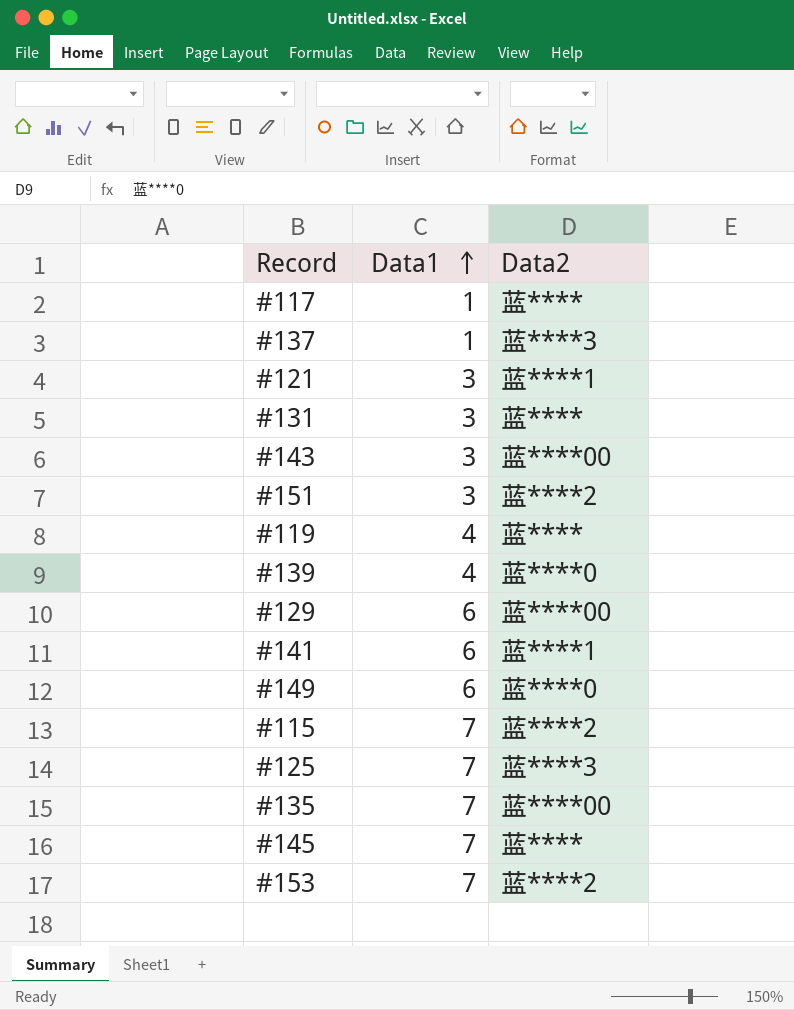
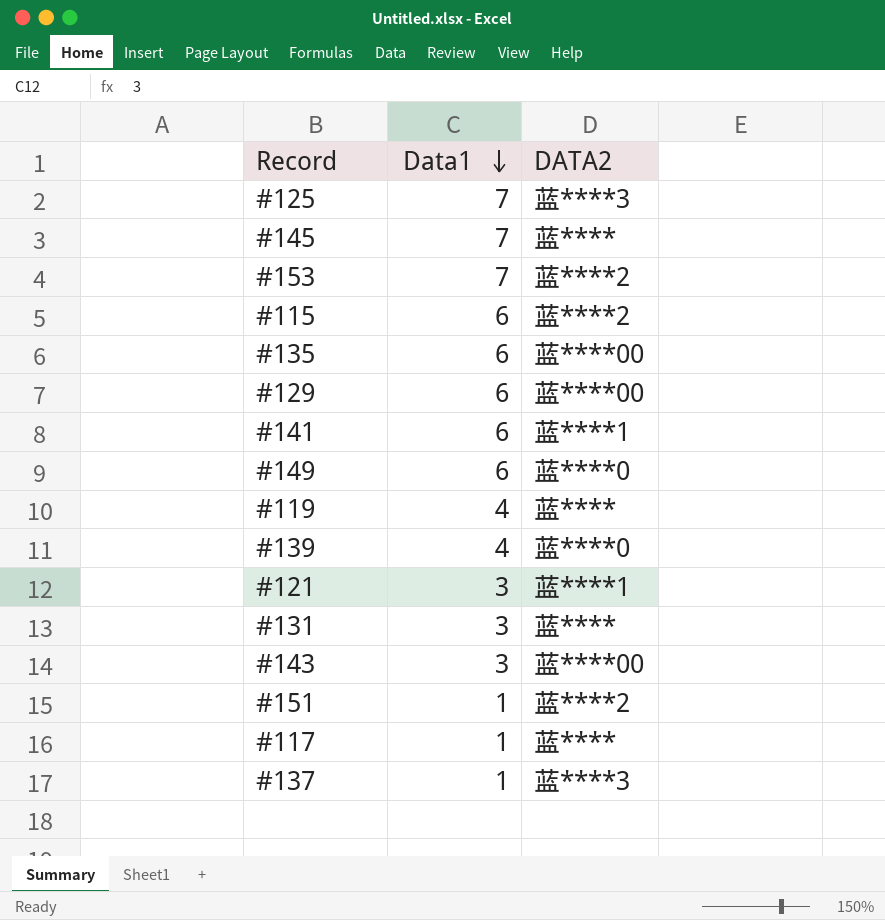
row order: Data1 ascending -> Data1 descending
column name: Data2 -> DATA2
#115 | Data1: 7 -> 6
#135 | Data1: 7 -> 6
#151 | Data1: 3 -> 1

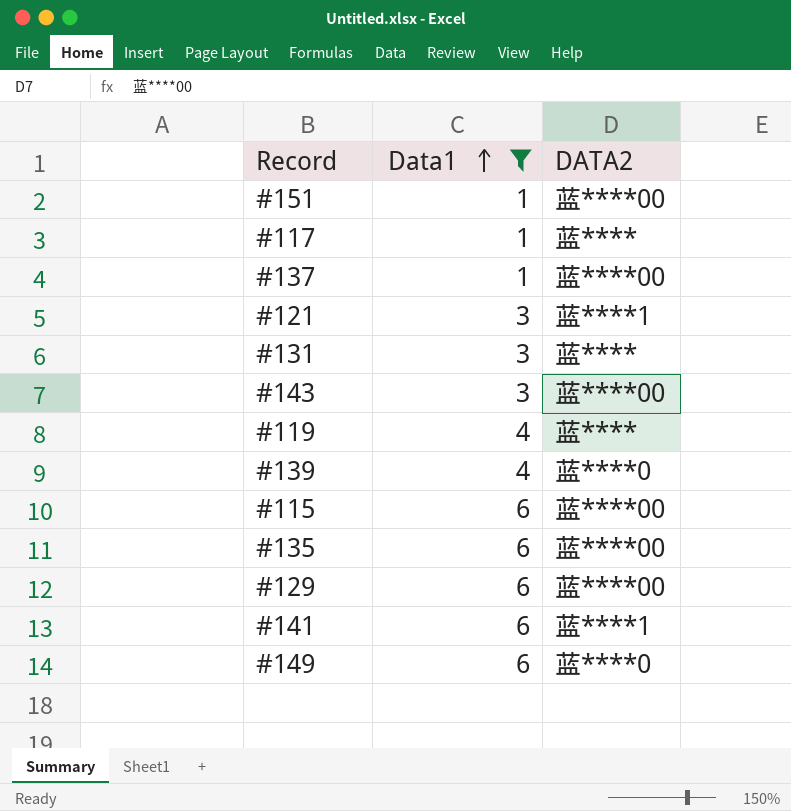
filter: none -> Data1 != 7
row order: Data1 descending -> Data1 ascending
#151 | DATA2: 蓝****2 -> 蓝****00
#137 | DATA2: 蓝****3 -> 蓝****00
#115 | DATA2: 蓝****2 -> 蓝****00

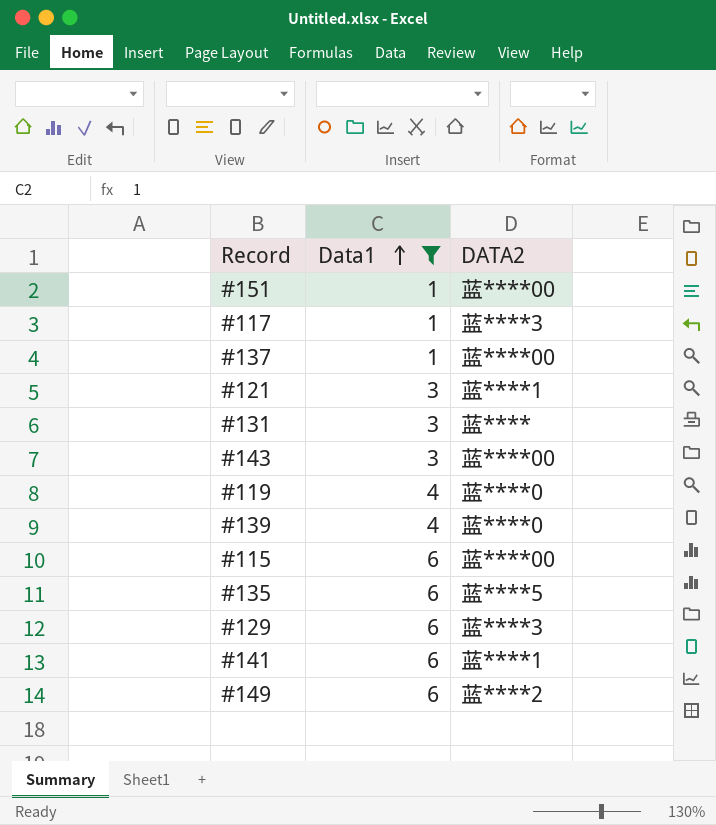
#117 | DATA2: 蓝**** -> 蓝****3
#119 | DATA2: 蓝**** -> 蓝****0
#135 | DATA2: 蓝****00 -> 蓝****5
#129 | DATA2: 蓝****00 -> 蓝****3
#149 | DATA2: 蓝****0 -> 蓝****2

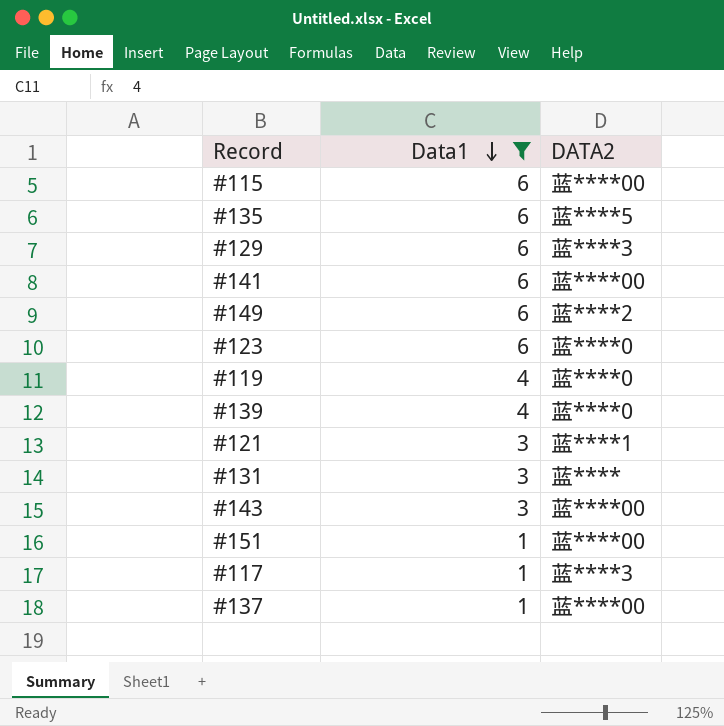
row order: Data1 ascending -> Data1 descending
#141 | DATA2: 蓝****1 -> 蓝****00
row #123: none -> 6 | 蓝****0

